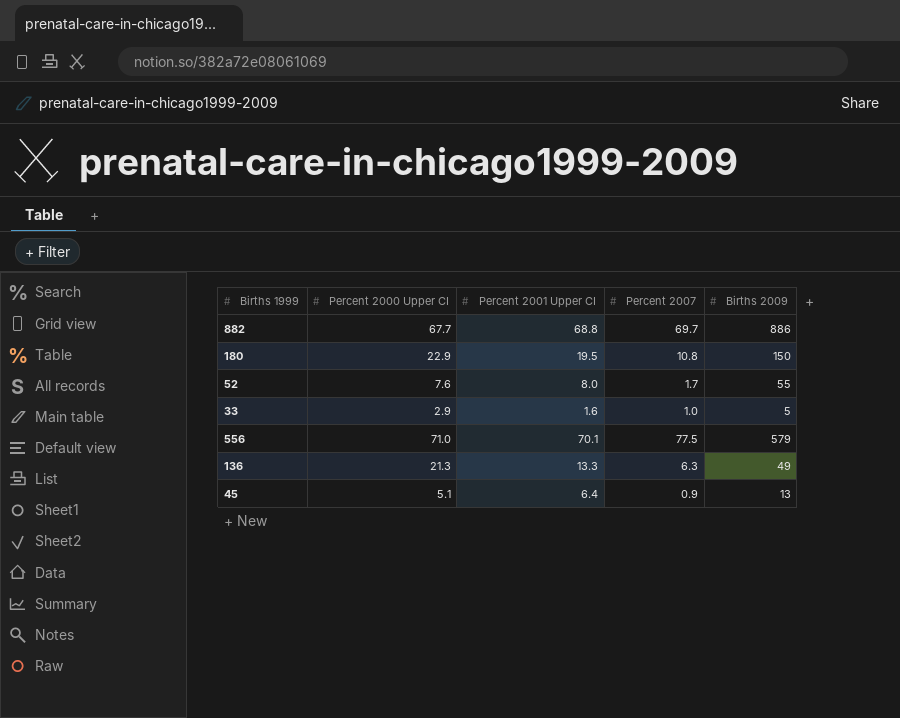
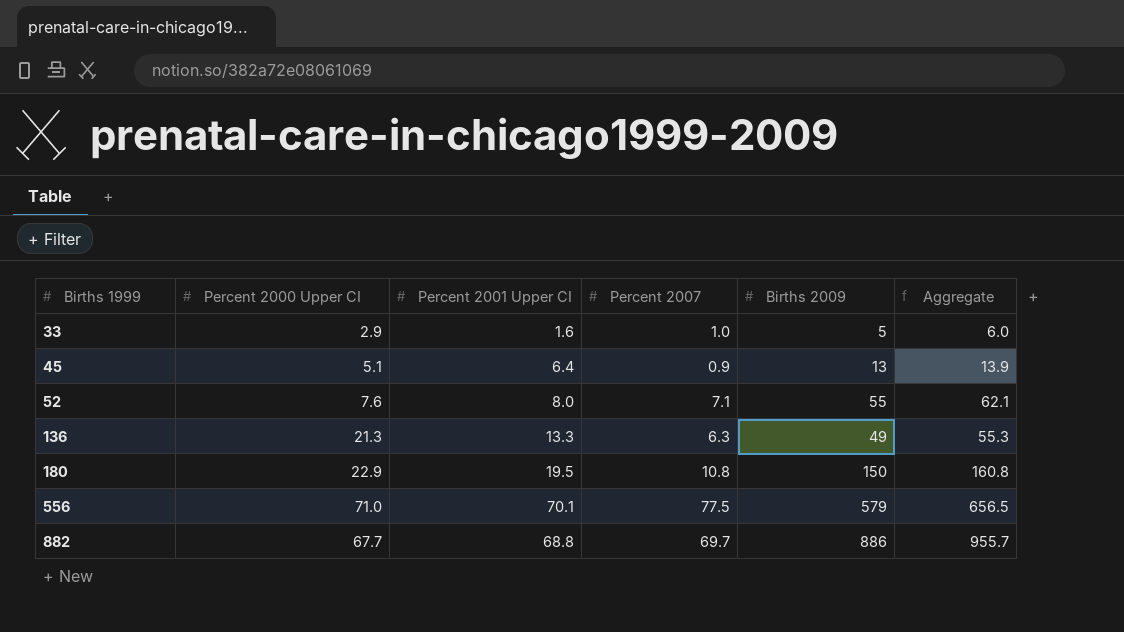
row order: none -> Births 1999 ascending
column Aggregate | formula: none -> [Percent 2007] + [Births 2009]
52 | Percent 2007: 1.7 -> 7.1

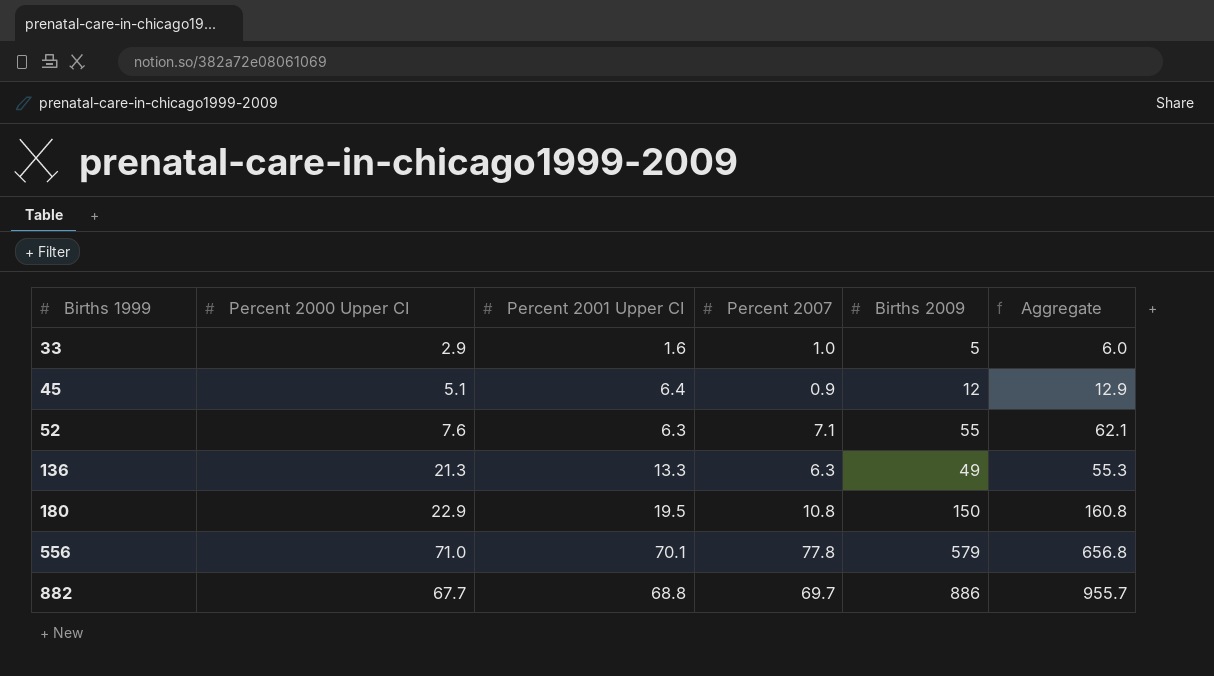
45 | Births 2009: 13 -> 12
45 | Aggregate: 13.9 -> 12.9
52 | Percent 2001 Upper CI: 8.0 -> 6.3
556 | Percent 2007: 77.5 -> 77.8
556 | Aggregate: 656.5 -> 656.8

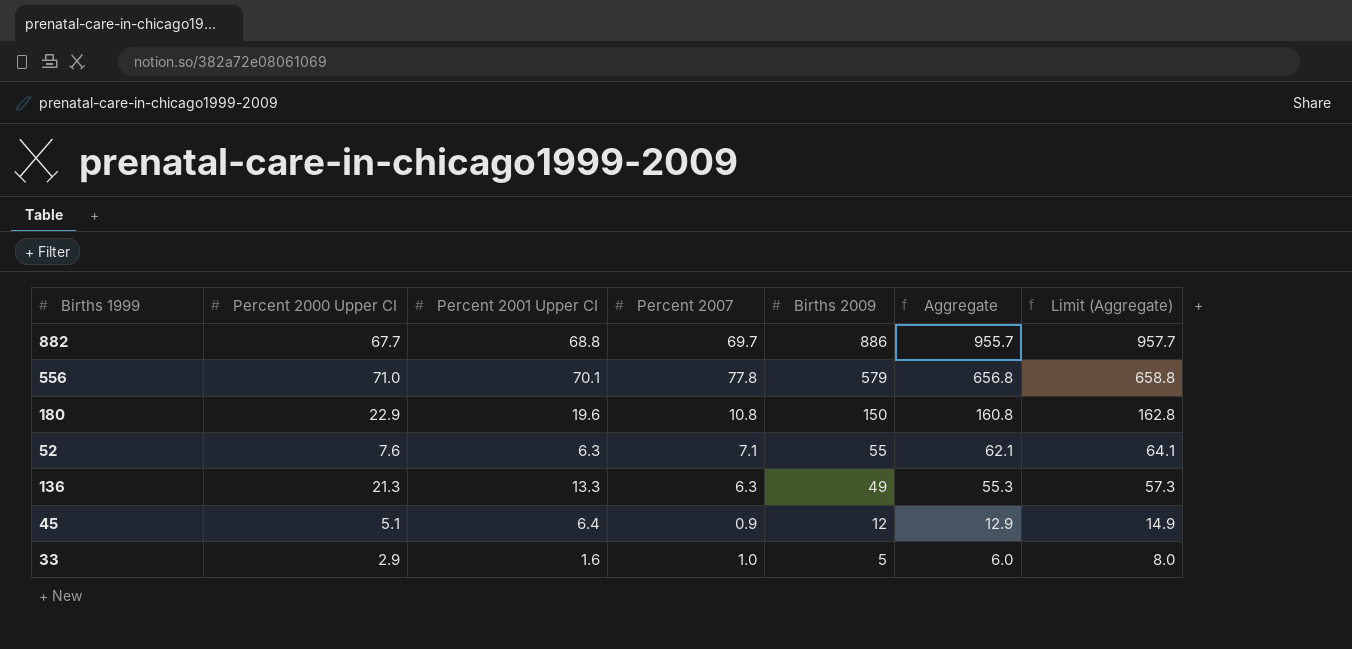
row order: Births 1999 ascending -> Births 2009 descending
column Limit (Aggregate) | formula: none -> [Aggregate] + 2
180 | Percent 2001 Upper CI: 19.5 -> 19.6

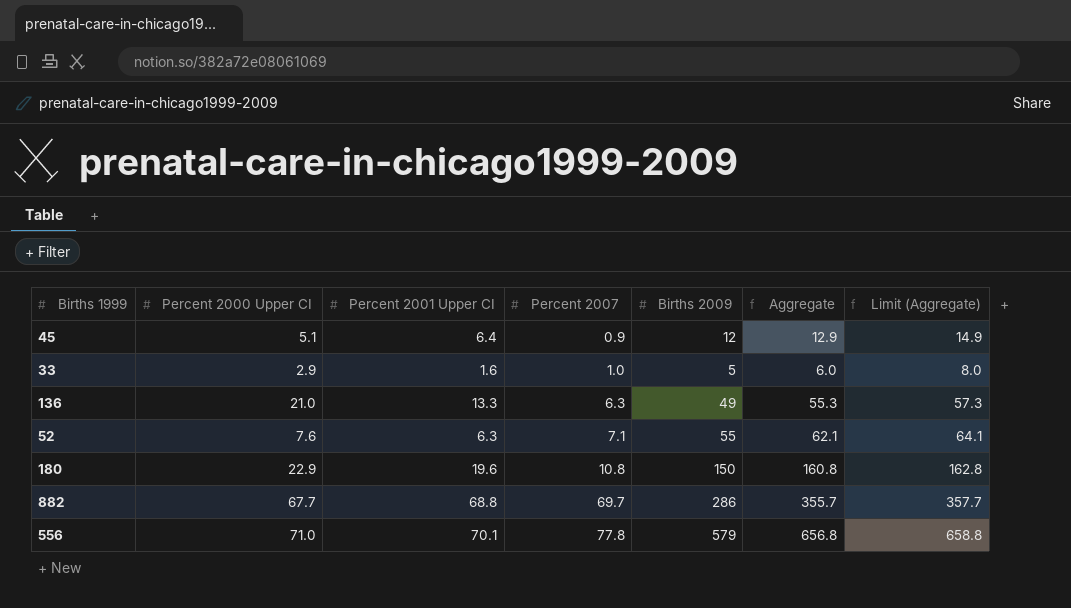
row order: Births 2009 descending -> Percent 2007 ascending
136 | Percent 2000 Upper CI: 21.3 -> 21.0
882 | Births 2009: 886 -> 286
882 | Aggregate: 955.7 -> 355.7
882 | Limit (Aggregate): 957.7 -> 357.7

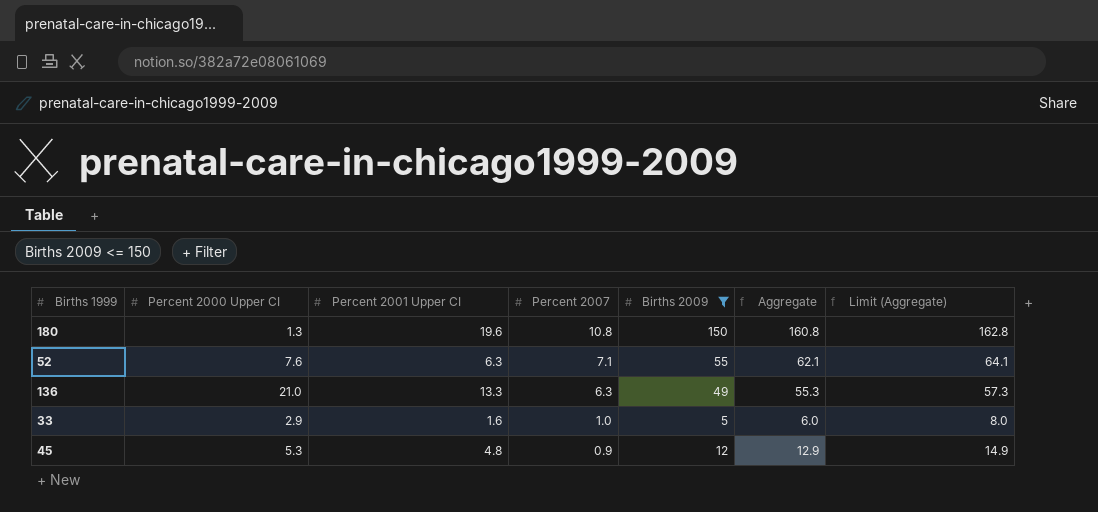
filter: none -> Births 2009 <= 150
row order: Percent 2007 ascending -> Percent 2007 descending
180 | Percent 2000 Upper CI: 22.9 -> 1.3
45 | Percent 2000 Upper CI: 5.1 -> 5.3
45 | Percent 2001 Upper CI: 6.4 -> 4.8

